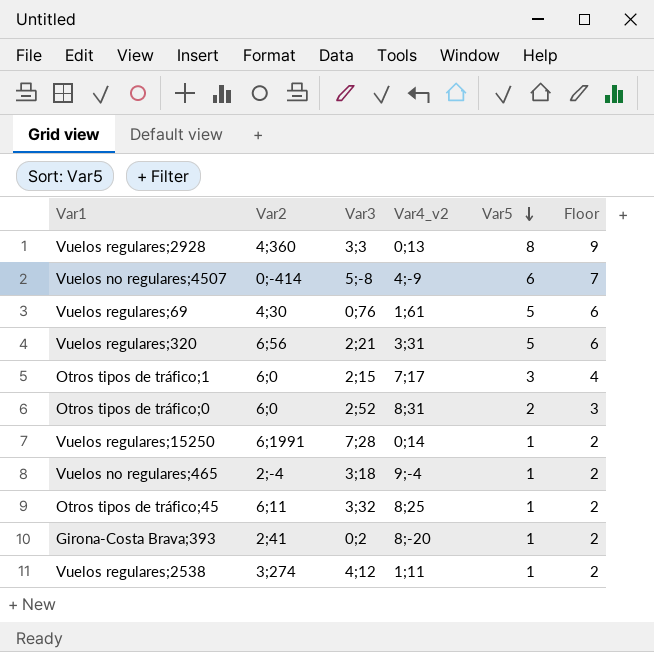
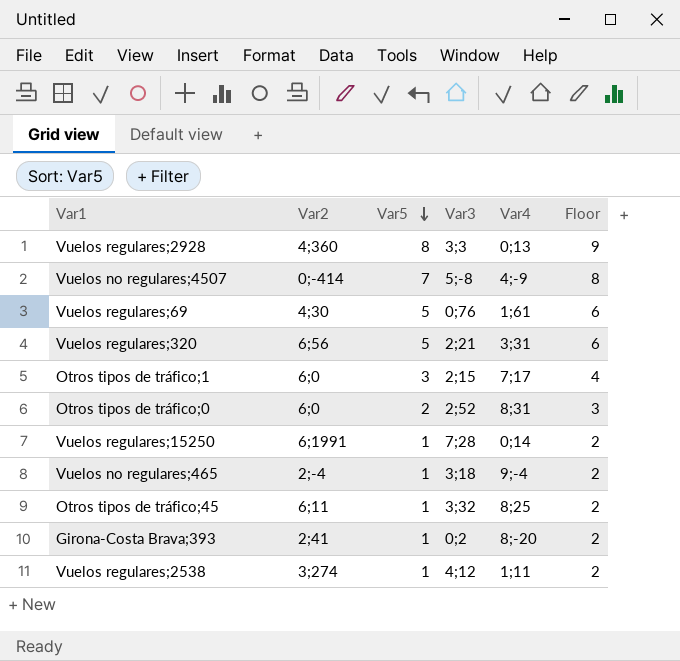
column Var5 | position: 5 -> 3
column name: Var4_v2 -> Var4
Vuelos no regulares;4507 | Var5: 6 -> 7
Vuelos no regulares;4507 | Floor: 7 -> 8

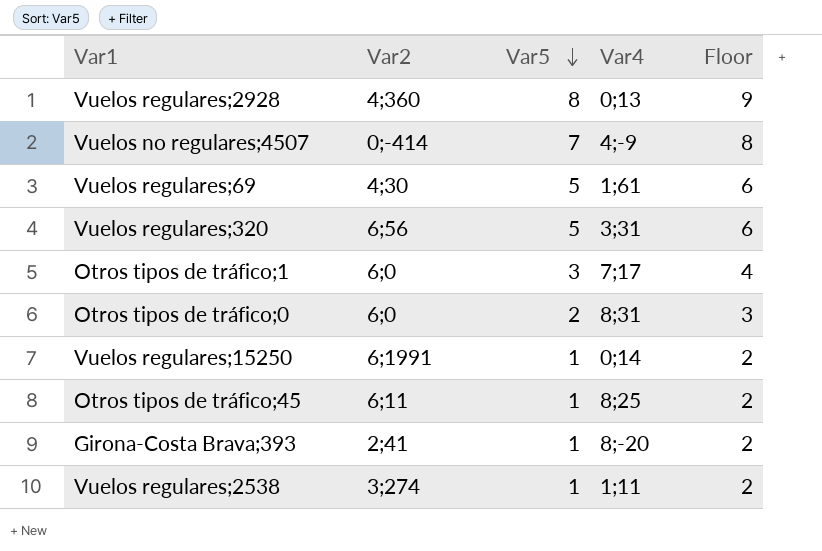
column Var3 | position: 4 -> none
row Vuelos no regulares;465: 2;-4 | 1 | 3;18 | 9;-4 | 2 -> none

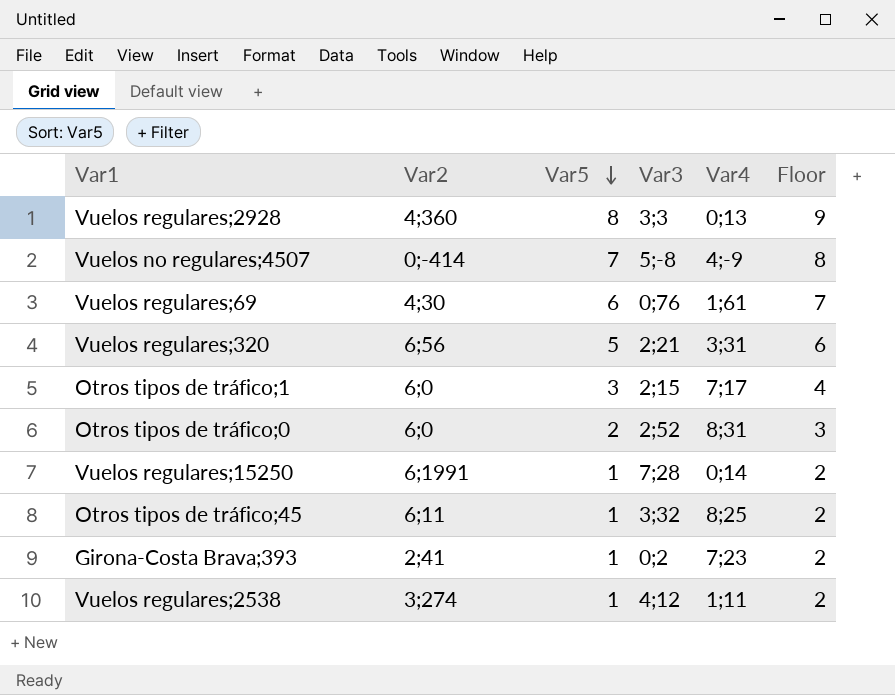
column Var3 | position: none -> 4
Vuelos regulares;69 | Var5: 5 -> 6
Vuelos regulares;69 | Floor: 6 -> 7
Girona-Costa Brava;393 | Var4: 8;-20 -> 7;23

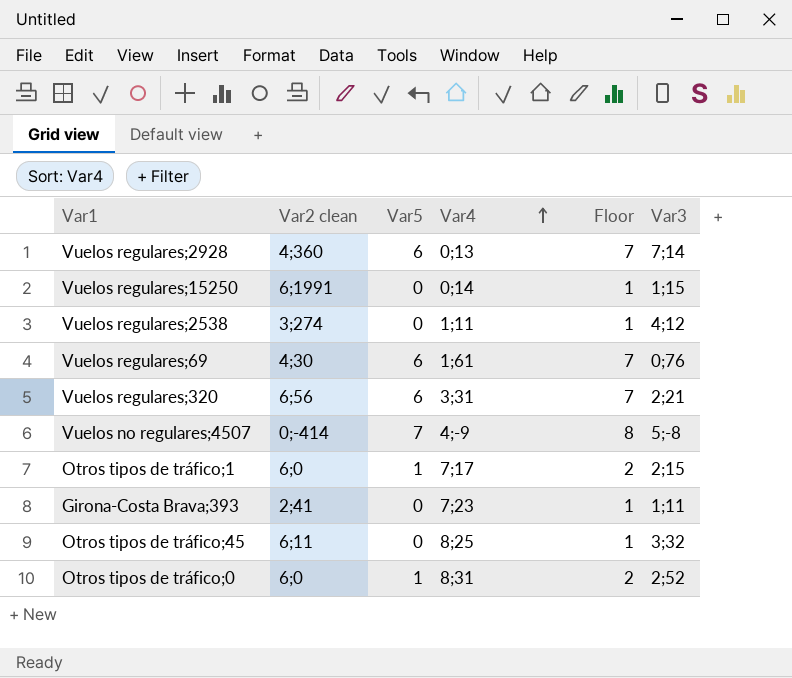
row order: Var5 descending -> Var4 ascending
column name: Var2 -> Var2 clean
column Var3 | position: 4 -> 6
Vuelos regulares;2928 | Var5: 8 -> 6
Vuelos regulares;2928 | Floor: 9 -> 7
Vuelos regulares;2928 | Var3: 3;3 -> 7;14
Vuelos regulares;15250 | Var5: 1 -> 0
Vuelos regulares;15250 | Floor: 2 -> 1
Vuelos regulares;15250 | Var3: 7;28 -> 1;15
Vuelos regulares;2538 | Var5: 1 -> 0
Vuelos regulares;2538 | Floor: 2 -> 1
Vuelos regulares;320 | Var5: 5 -> 6
Vuelos regulares;320 | Floor: 6 -> 7
Otros tipos de tráfico;1 | Var5: 3 -> 1
Otros tipos de tráfico;1 | Floor: 4 -> 2
Girona-Costa Brava;393 | Var5: 1 -> 0
Girona-Costa Brava;393 | Floor: 2 -> 1
Girona-Costa Brava;393 | Var3: 0;2 -> 1;11
Otros tipos de tráfico;45 | Var5: 1 -> 0
Otros tipos de tráfico;45 | Floor: 2 -> 1
Otros tipos de tráfico;0 | Var5: 2 -> 1
Otros tipos de tráfico;0 | Floor: 3 -> 2

